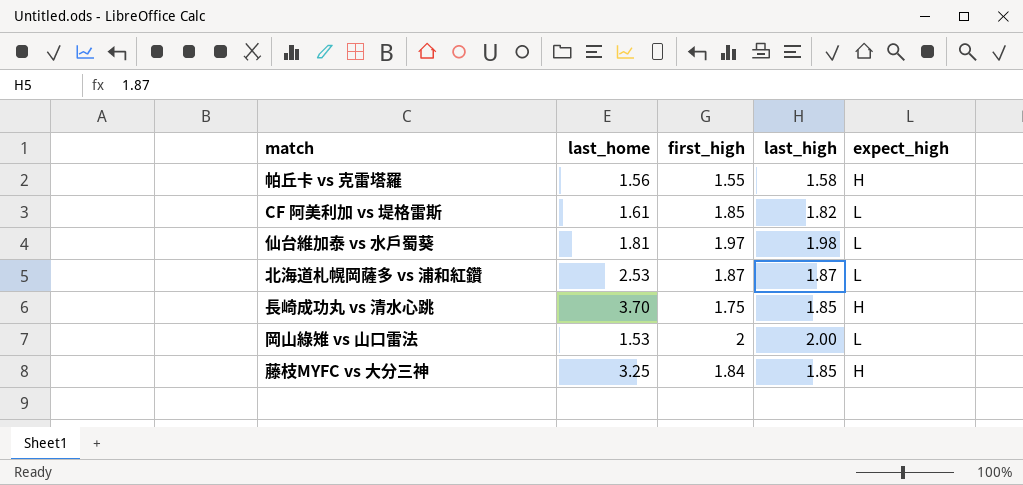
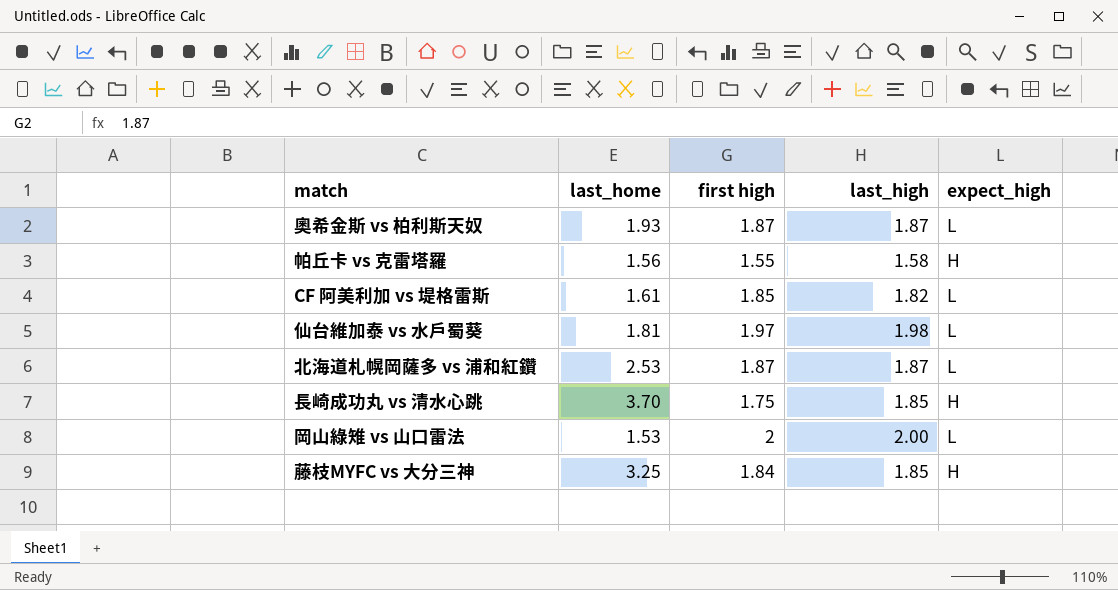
column name: first_high -> first high
row 奧希金斯 vs 柏利斯天奴: none -> 1.93 | 1.87 | 1.87 | L

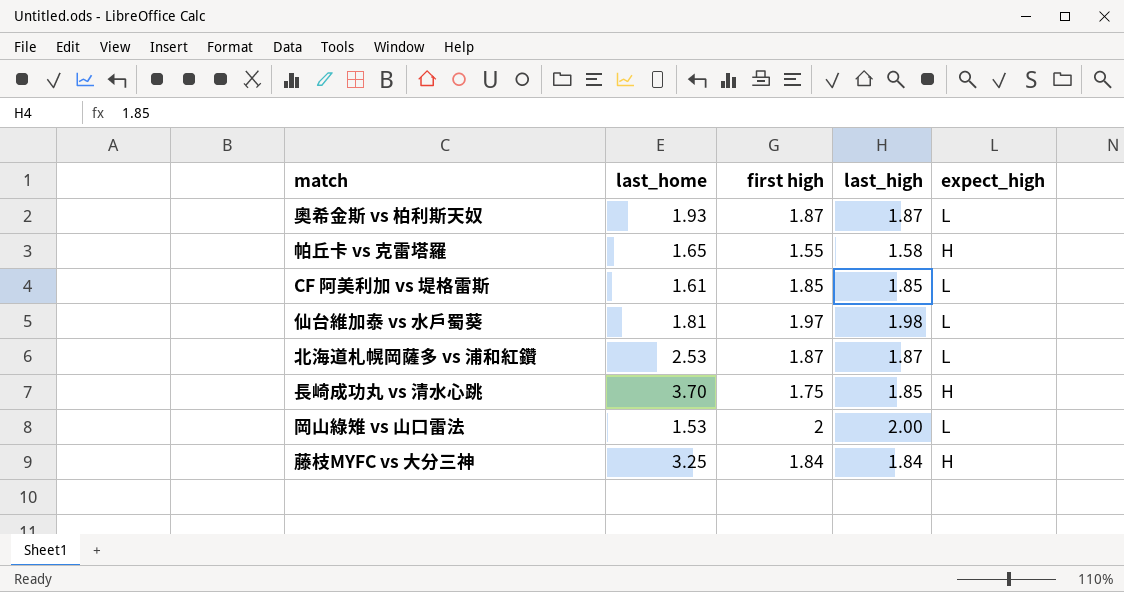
帕丘卡 vs 克雷塔羅 | last_home: 1.56 -> 1.65
CF 阿美利加 vs 堤格雷斯 | last_high: 1.82 -> 1.85
藤枝MYFC vs 大分三神 | last_high: 1.85 -> 1.84

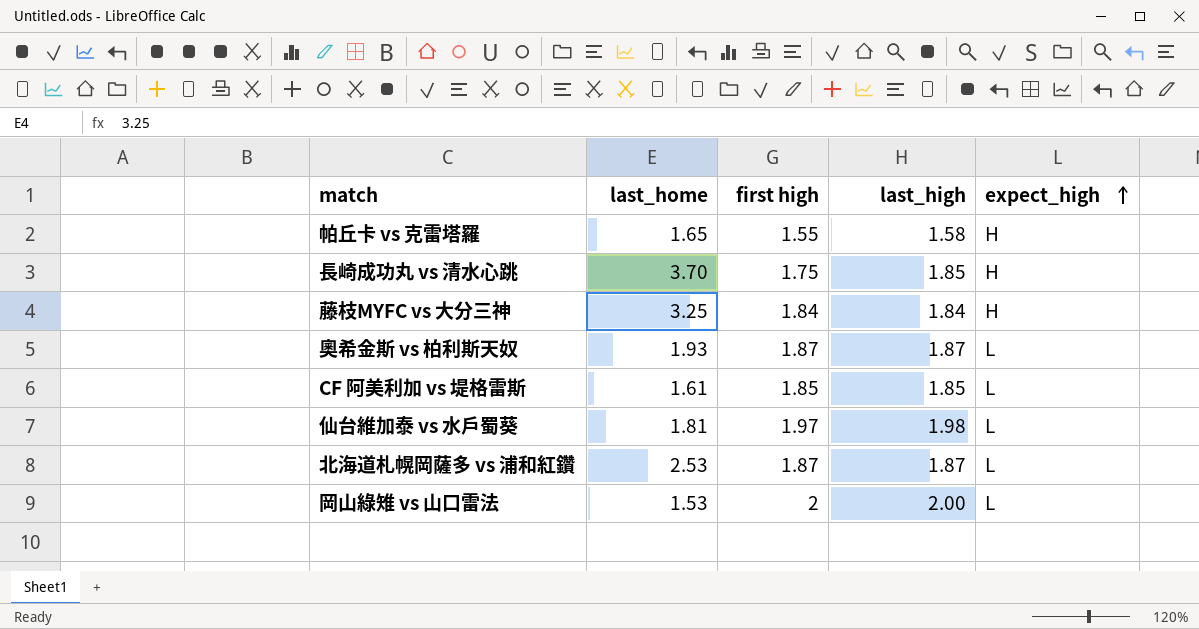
row order: none -> expect_high ascending

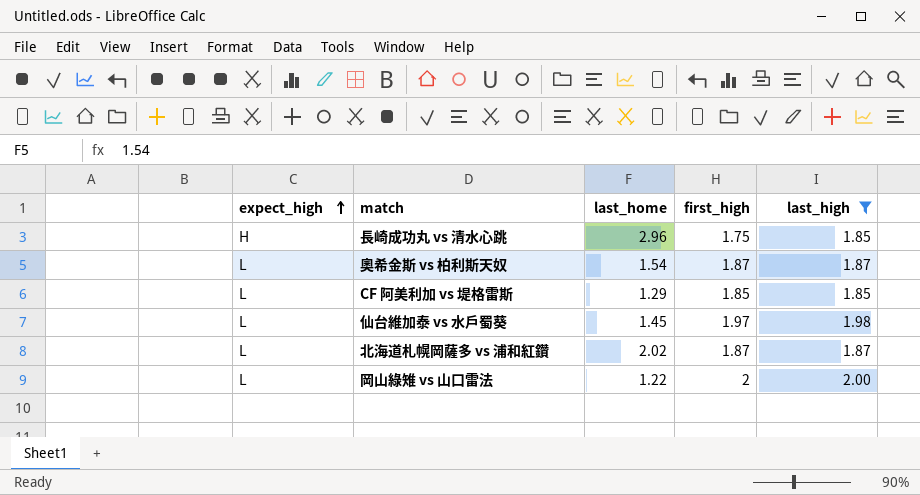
filter: none -> last_high >= 1.85
column expect_high | position: 5 -> 1
column name: first high -> first_high
長崎成功丸 vs 清水心跳 | last_home: 3.70 -> 2.96
奧希金斯 vs 柏利斯天奴 | last_home: 1.93 -> 1.54
CF 阿美利加 vs 堤格雷斯 | last_home: 1.61 -> 1.29
仙台維加泰 vs 水戶蜀葵 | last_home: 1.81 -> 1.45
北海道札幌岡薩多 vs 浦和紅鑽 | last_home: 2.53 -> 2.02
岡山綠雉 vs 山口雷法 | last_home: 1.53 -> 1.22

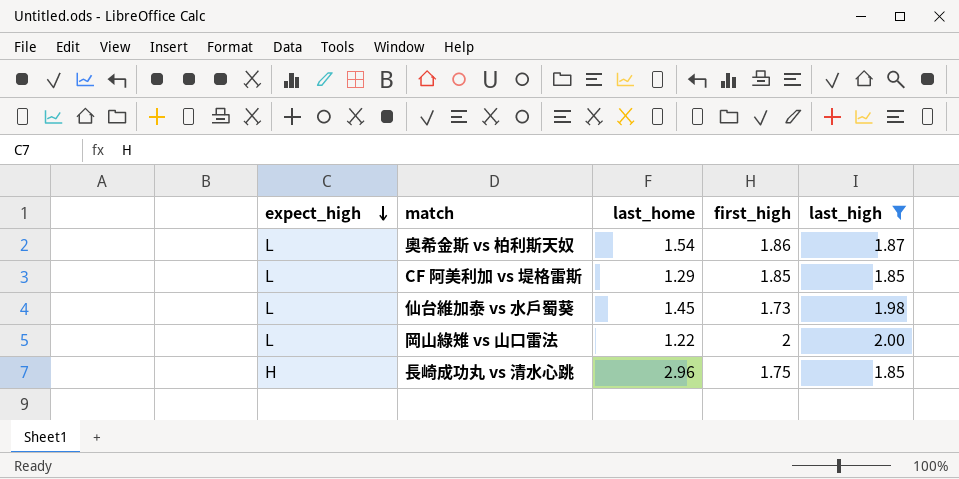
row order: expect_high ascending -> expect_high descending
row 北海道札幌岡薩多 vs 浦和紅鑽: L | 2.02 | 1.87 | 1.87 -> none
奧希金斯 vs 柏利斯天奴 | first_high: 1.87 -> 1.86
仙台維加泰 vs 水戶蜀葵 | first_high: 1.97 -> 1.73

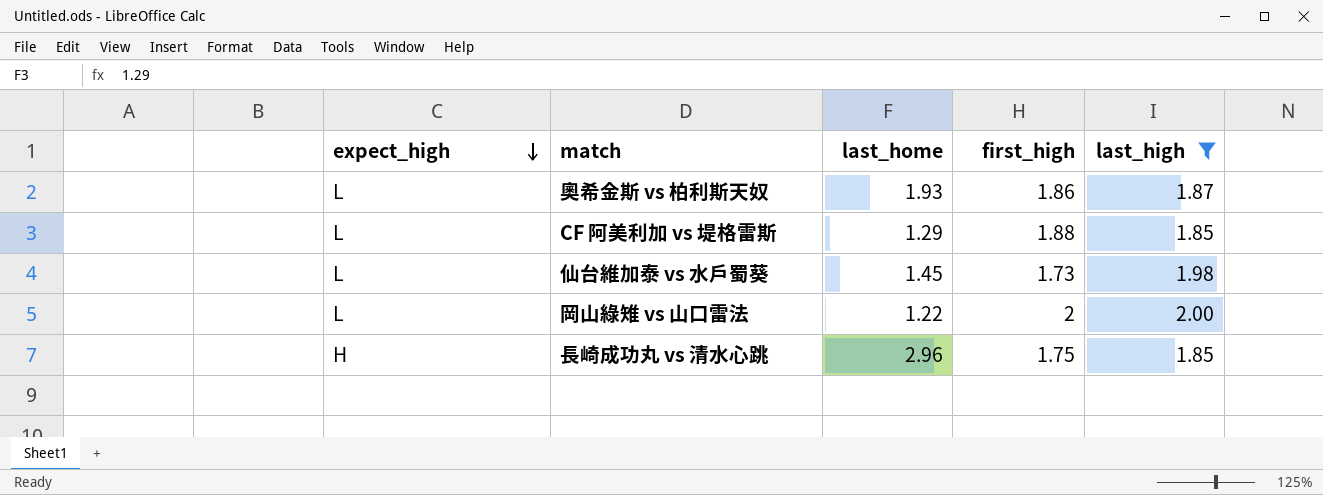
奧希金斯 vs 柏利斯天奴 | last_home: 1.54 -> 1.93
CF 阿美利加 vs 堤格雷斯 | first_high: 1.85 -> 1.88

